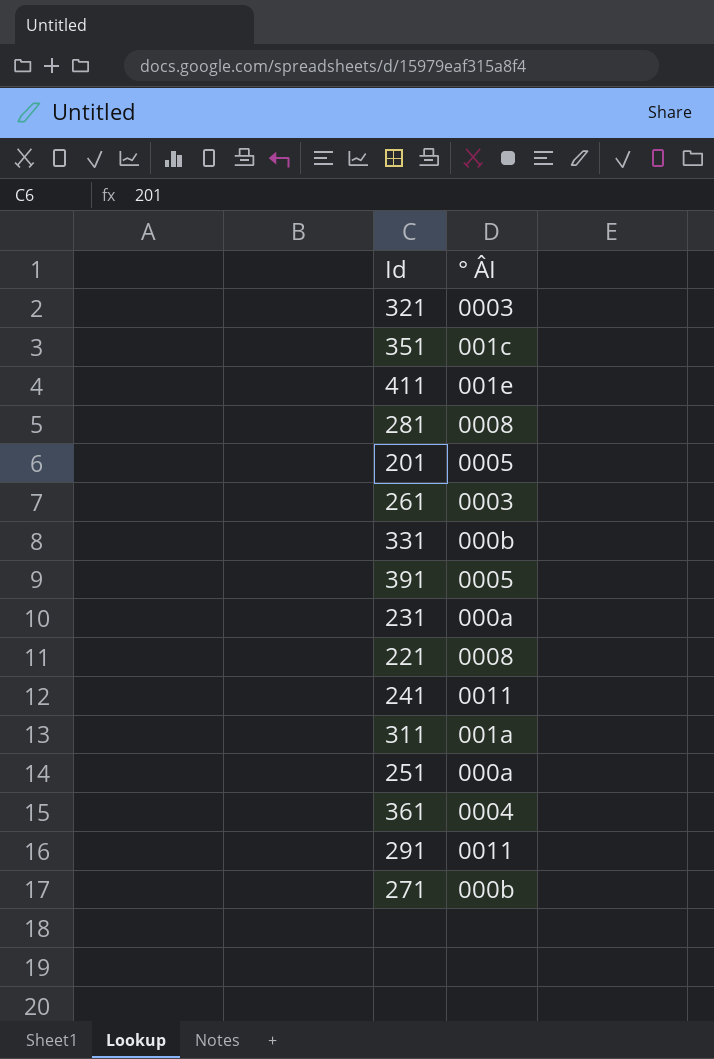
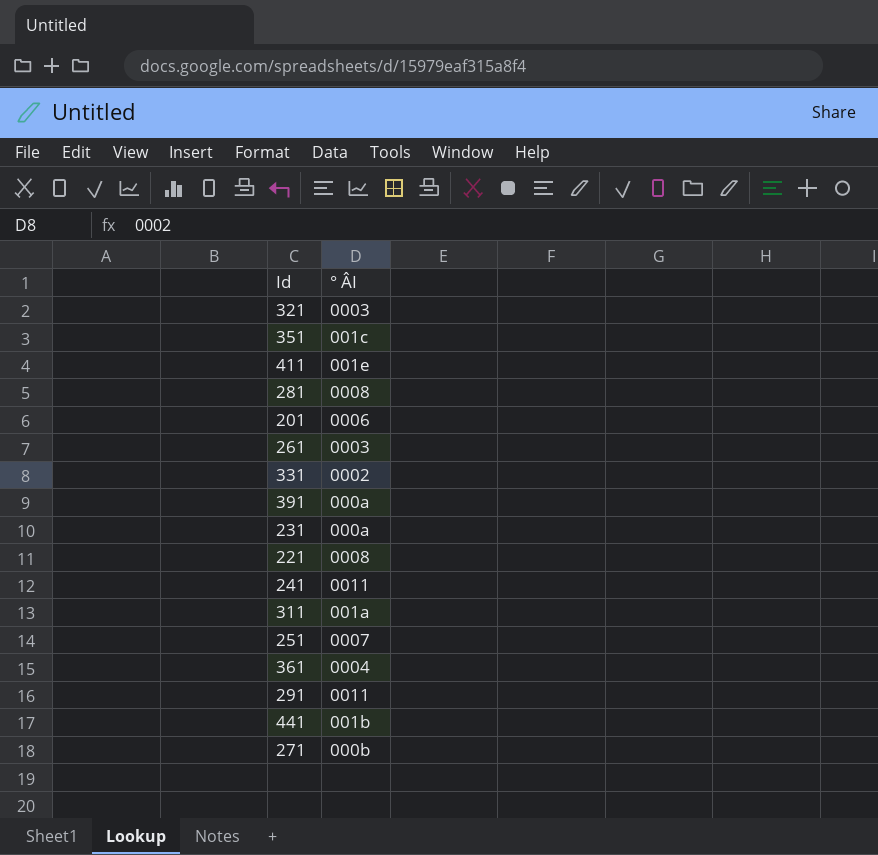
201 | ° ÂI: 0005 -> 0006
331 | ° ÂI: 000b -> 0002
391 | ° ÂI: 0005 -> 000a
251 | ° ÂI: 000a -> 0007
row 441: none -> 001b

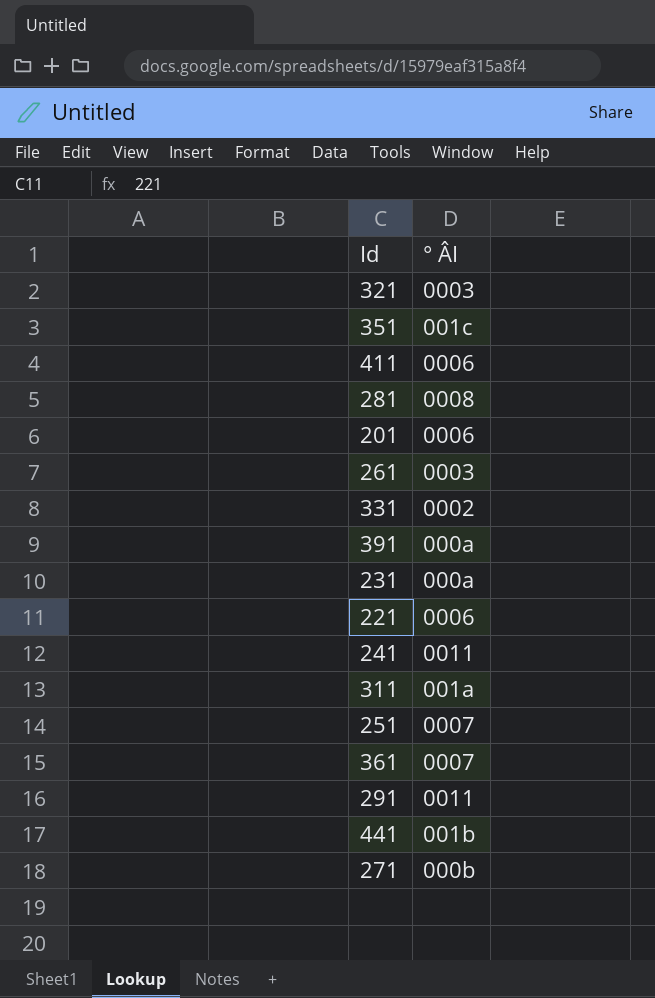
411 | ° ÂI: 001e -> 0006
221 | ° ÂI: 0008 -> 0006
361 | ° ÂI: 0004 -> 0007

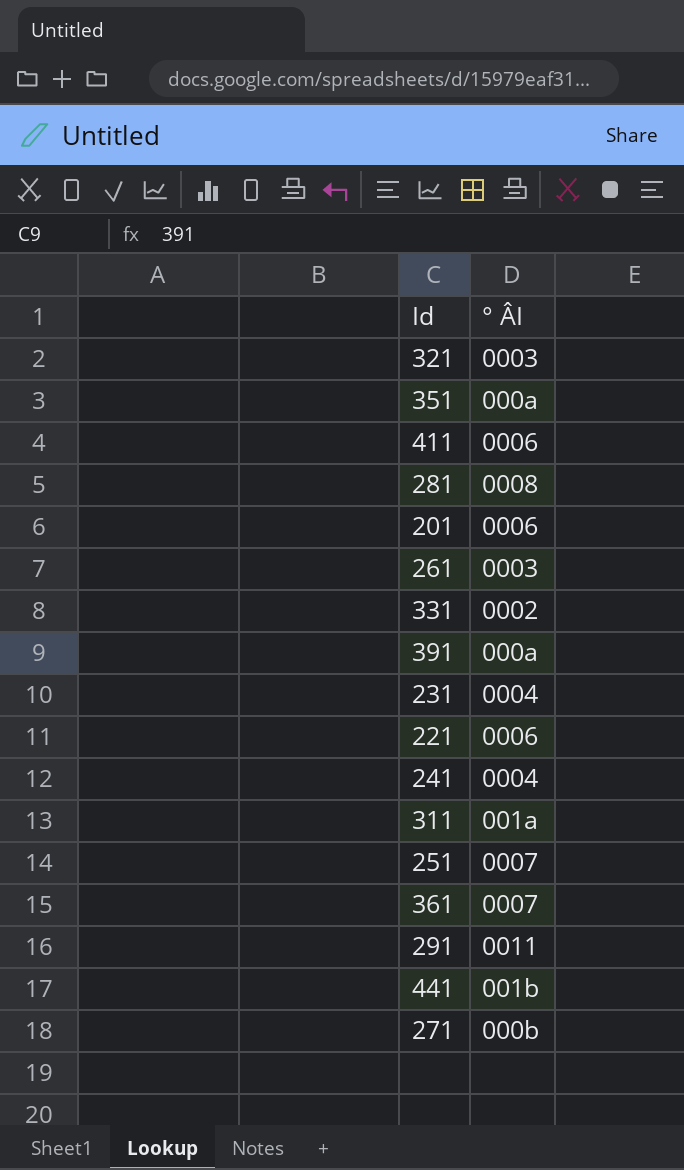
351 | ° ÂI: 001c -> 000a
231 | ° ÂI: 000a -> 0004
241 | ° ÂI: 0011 -> 0004

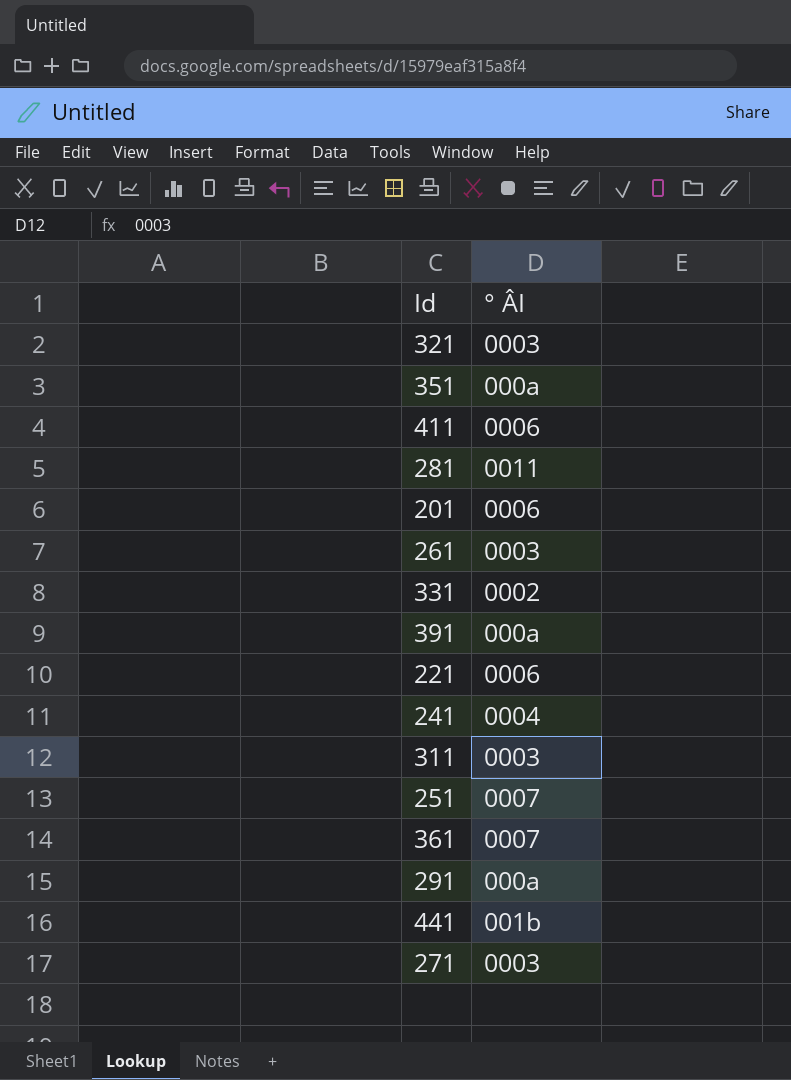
row 231: 0004 -> none
281 | ° ÂI: 0008 -> 0011
311 | ° ÂI: 001a -> 0003
291 | ° ÂI: 0011 -> 000a
271 | ° ÂI: 000b -> 0003

